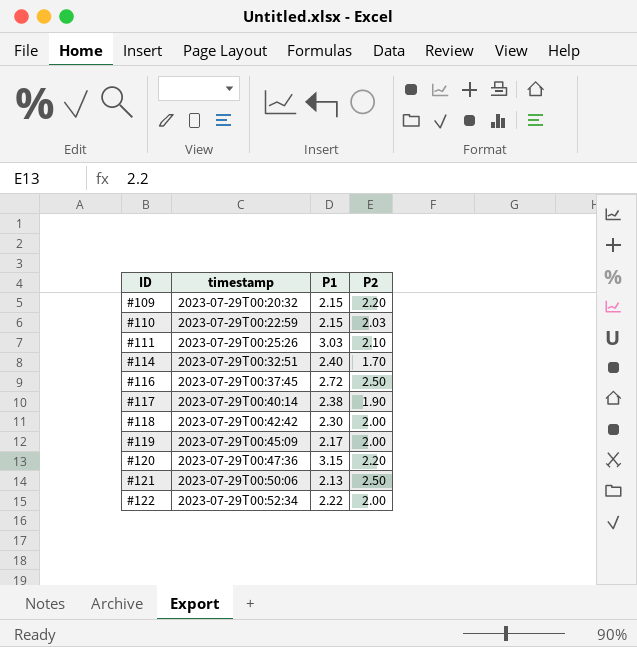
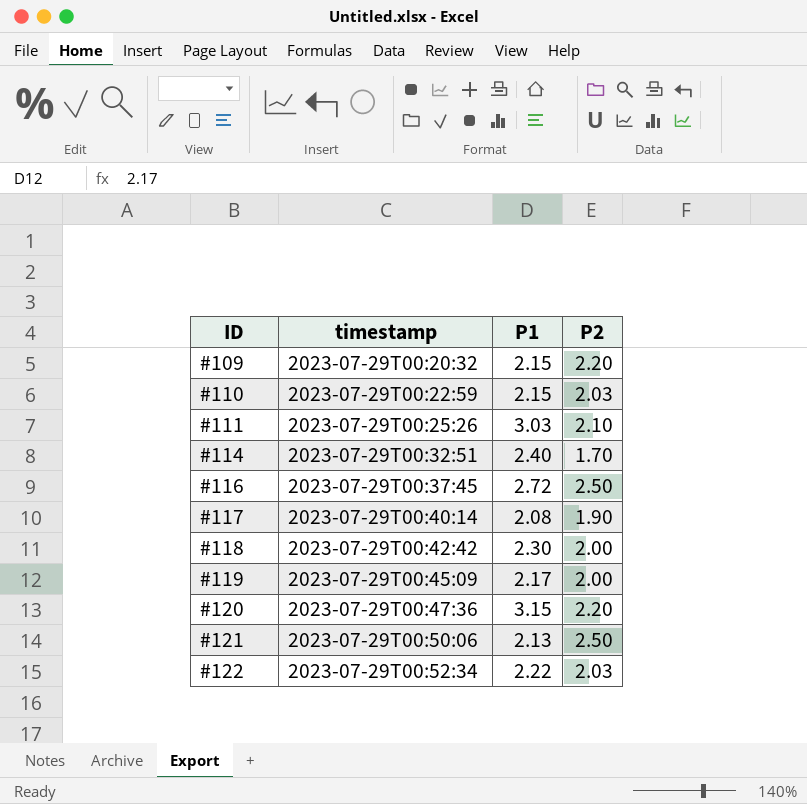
#117 | P1: 2.38 -> 2.08
#122 | P2: 2.00 -> 2.03

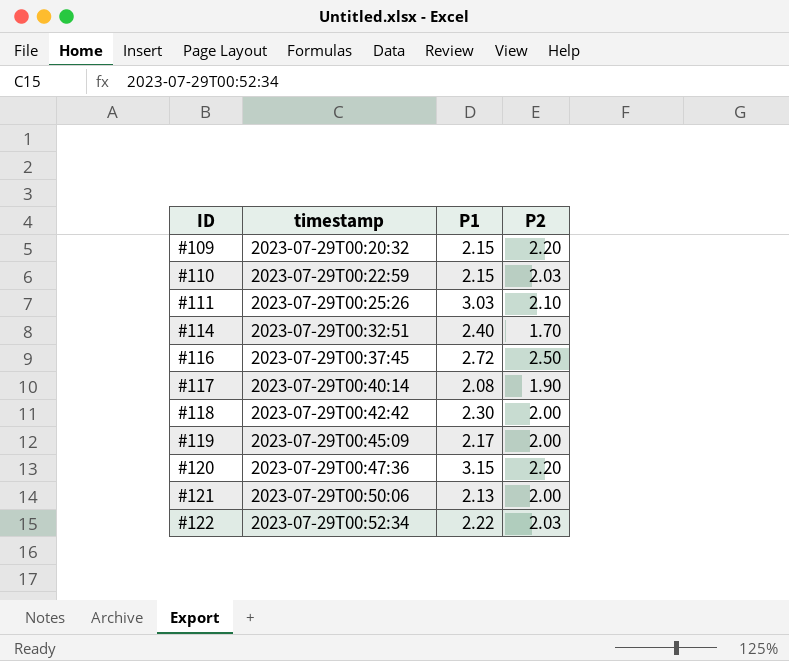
#121 | P2: 2.50 -> 2.00

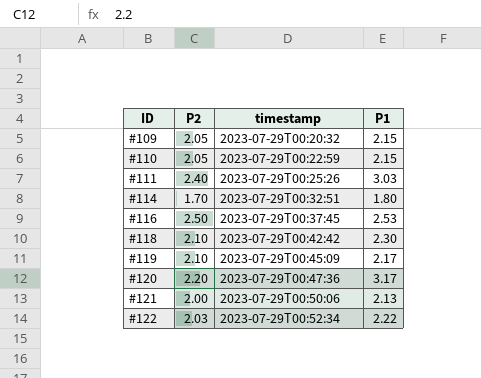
column P2 | position: 4 -> 2
row #117: 2023-07-29T00:40:14 | 2.08 | 1.90 -> none
#109 | P2: 2.20 -> 2.05
#110 | P2: 2.03 -> 2.05
#111 | P2: 2.10 -> 2.40
#114 | P1: 2.40 -> 1.80
#116 | P1: 2.72 -> 2.53
#118 | P2: 2.00 -> 2.10
#119 | P2: 2.00 -> 2.10
#120 | P1: 3.15 -> 3.17

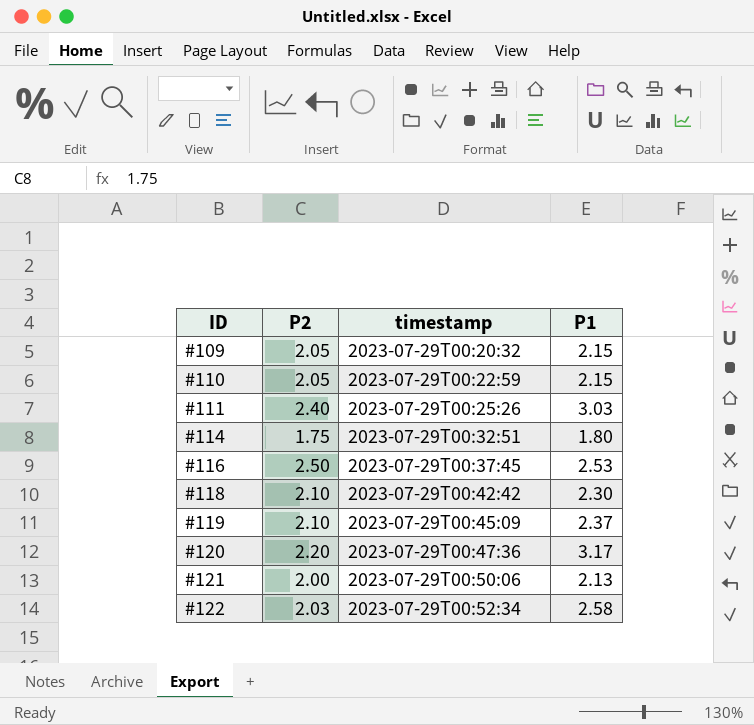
#114 | P2: 1.70 -> 1.75
#119 | P1: 2.17 -> 2.37
#122 | P1: 2.22 -> 2.58

